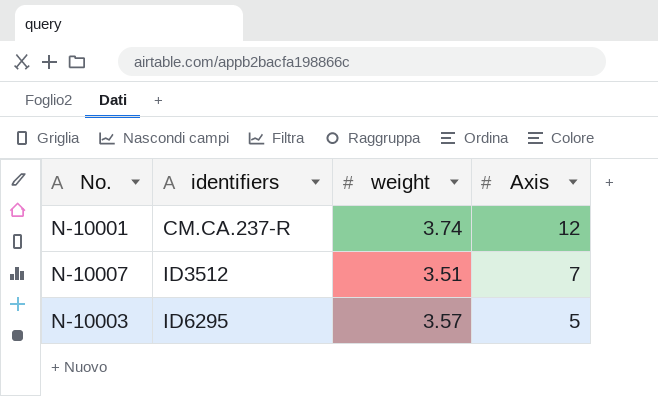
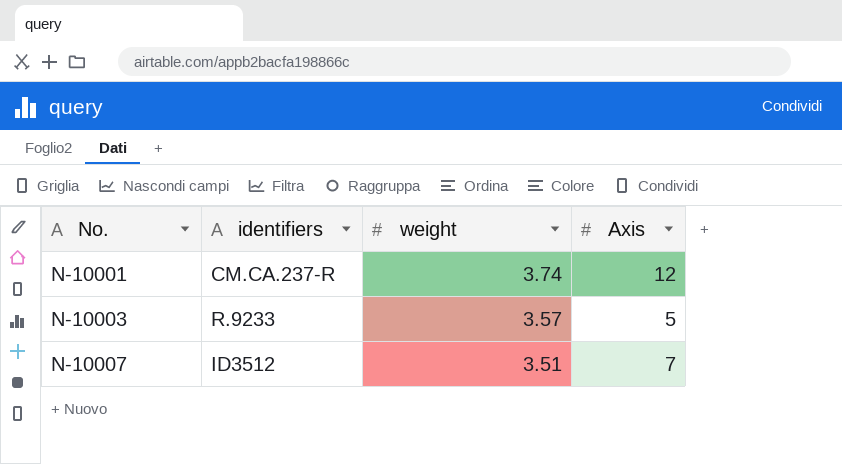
row order: identifiers ascending -> No. ascending
N-10003 | identifiers: ID6295 -> R.9233

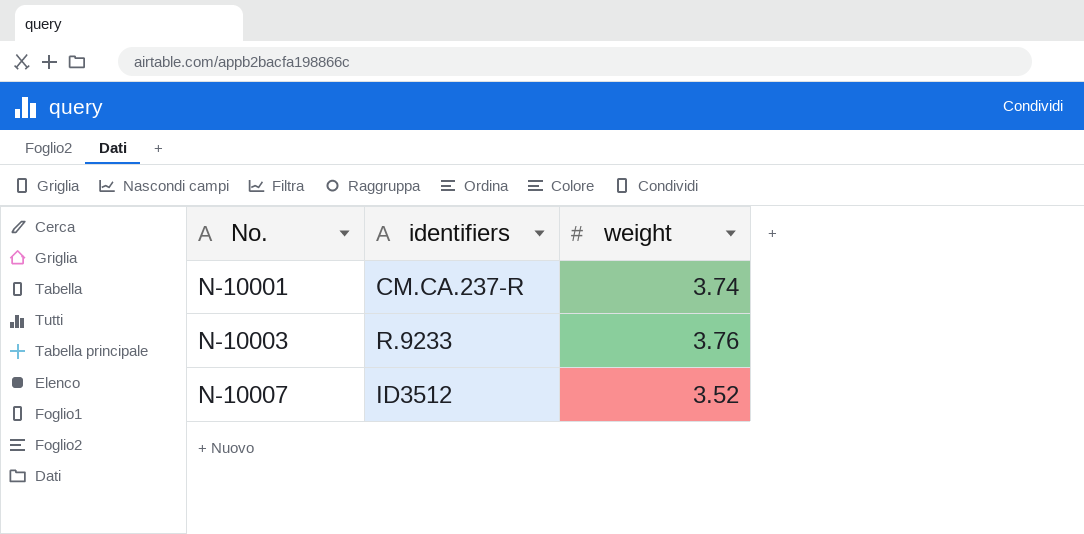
column Axis | position: 4 -> none
N-10003 | weight: 3.57 -> 3.76
N-10007 | weight: 3.51 -> 3.52

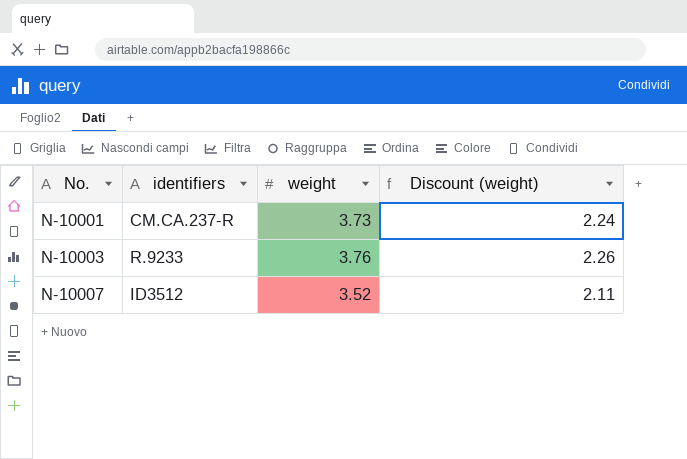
column Discount (weight) | formula: none -> [weight] * 0.6
N-10001 | weight: 3.74 -> 3.73

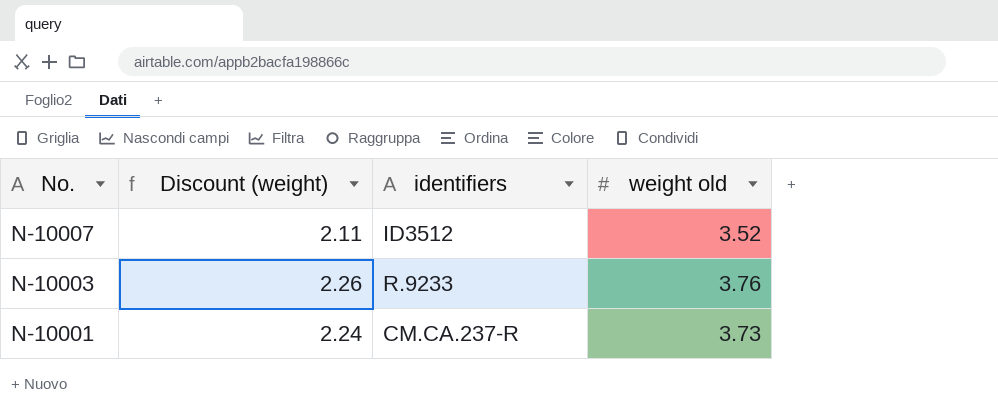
row order: No. ascending -> No. descending
column Discount (weight) | position: 4 -> 2
column name: weight -> weight old

